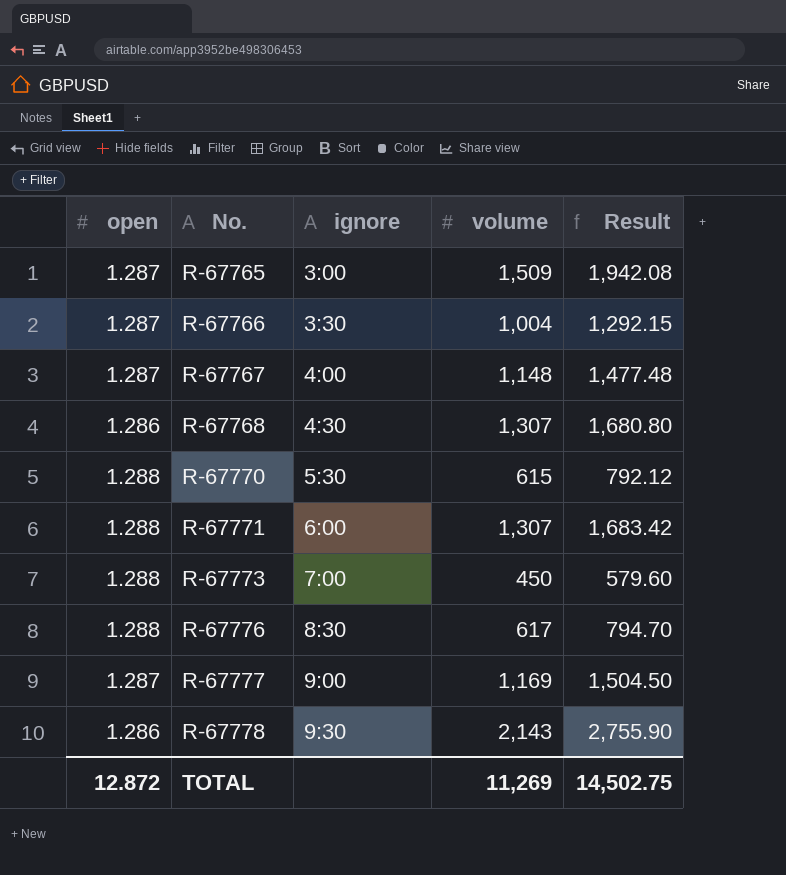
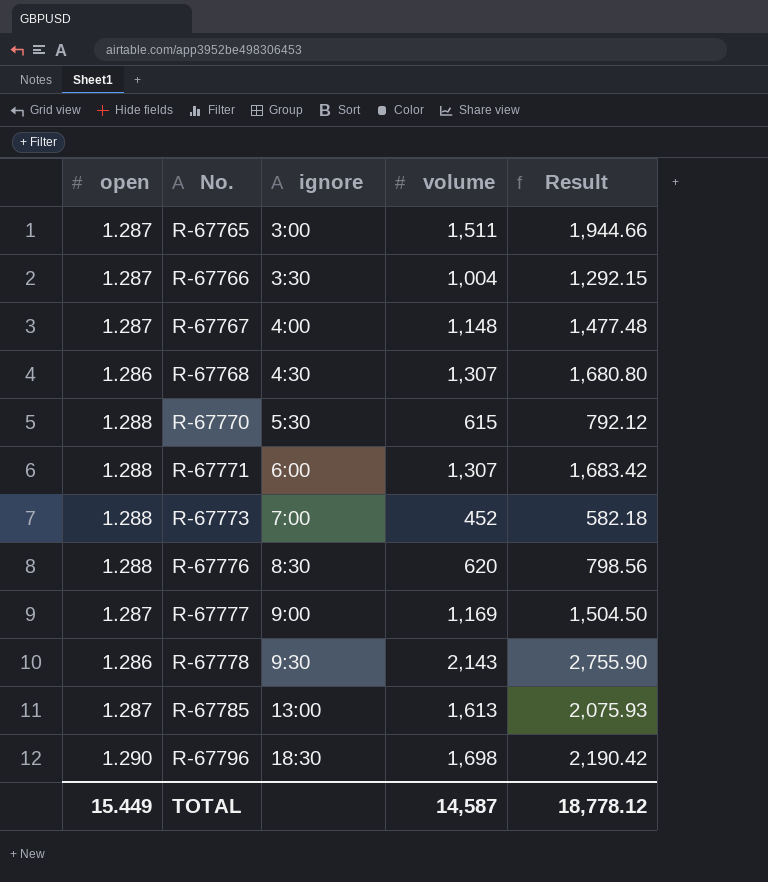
R-67765 | volume: 1,509 -> 1,511
R-67765 | Result: 1,942.08 -> 1,944.66
R-67773 | volume: 450 -> 452
R-67773 | Result: 579.60 -> 582.18
R-67776 | volume: 617 -> 620
R-67776 | Result: 794.70 -> 798.56
row R-67785: none -> 1.287 | 13:00 | 1,613 | 2,075.93
row R-67796: none -> 1.290 | 18:30 | 1,698 | 2,190.42
TOTAL | open: 12.872 -> 15.449
TOTAL | volume: 11,269 -> 14,587
TOTAL | Result: 14,502.75 -> 18,778.12

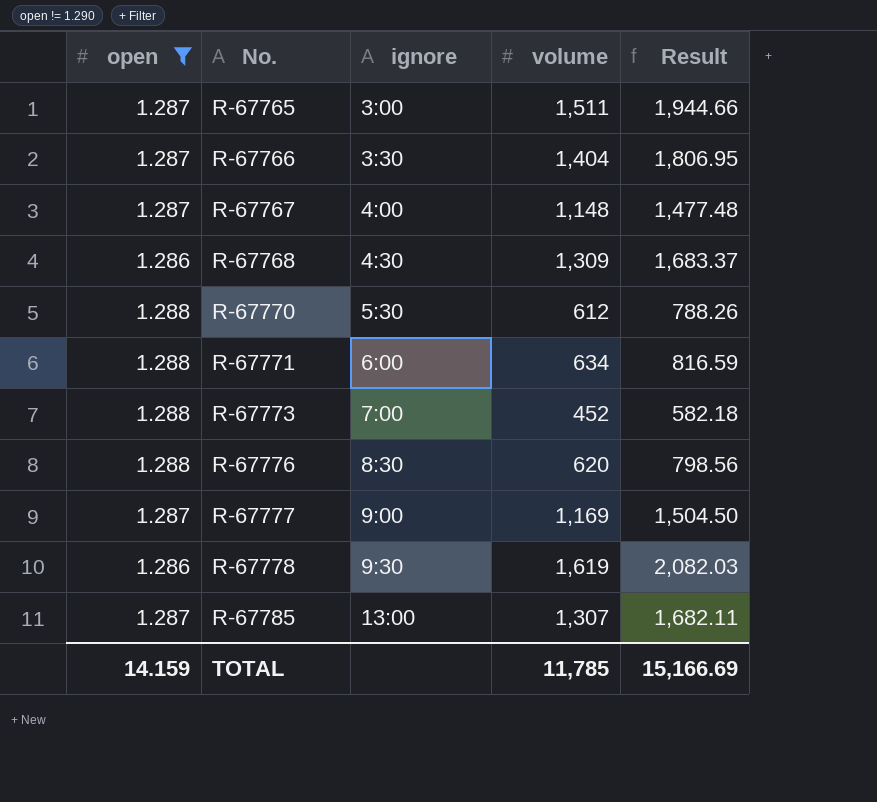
filter: none -> open != 1.290
R-67766 | volume: 1,004 -> 1,404
R-67766 | Result: 1,292.15 -> 1,806.95
R-67768 | volume: 1,307 -> 1,309
R-67768 | Result: 1,680.80 -> 1,683.37
R-67770 | volume: 615 -> 612
R-67770 | Result: 792.12 -> 788.26
R-67771 | volume: 1,307 -> 634
R-67771 | Result: 1,683.42 -> 816.59
R-67778 | volume: 2,143 -> 1,619
R-67778 | Result: 2,755.90 -> 2,082.03
R-67785 | volume: 1,613 -> 1,307
R-67785 | Result: 2,075.93 -> 1,682.11
TOTAL | open: 15.449 -> 14.159
TOTAL | volume: 14,587 -> 11,785
TOTAL | Result: 18,778.12 -> 15,166.69

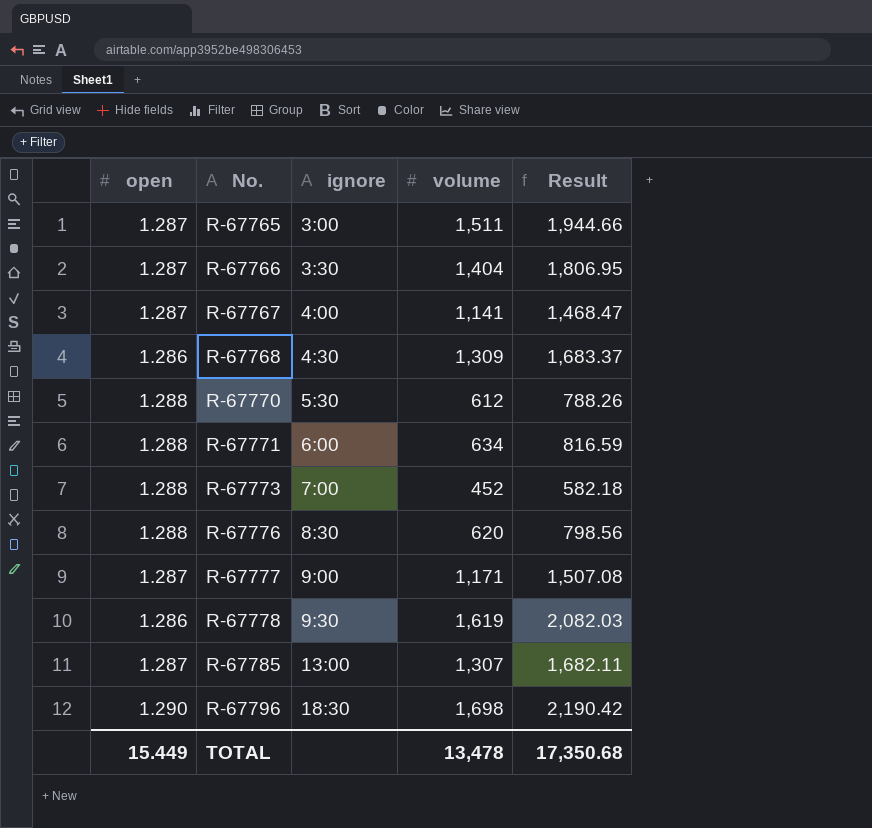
filter: open != 1.290 -> none
R-67767 | volume: 1,148 -> 1,141
R-67767 | Result: 1,477.48 -> 1,468.47
R-67777 | volume: 1,169 -> 1,171
R-67777 | Result: 1,504.50 -> 1,507.08
TOTAL | open: 14.159 -> 15.449
TOTAL | volume: 11,785 -> 13,478
TOTAL | Result: 15,166.69 -> 17,350.68

